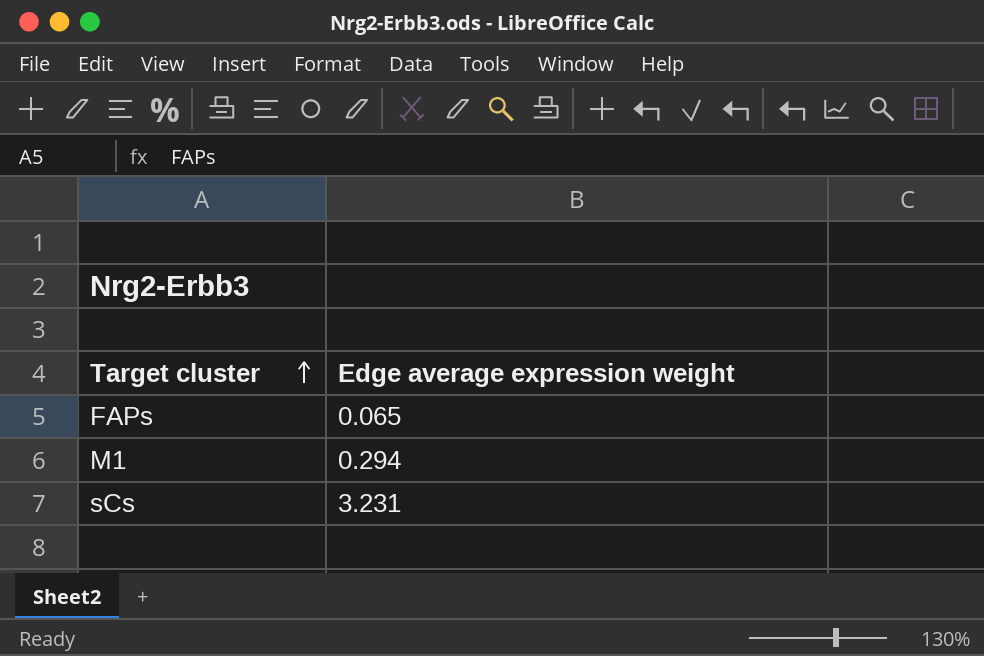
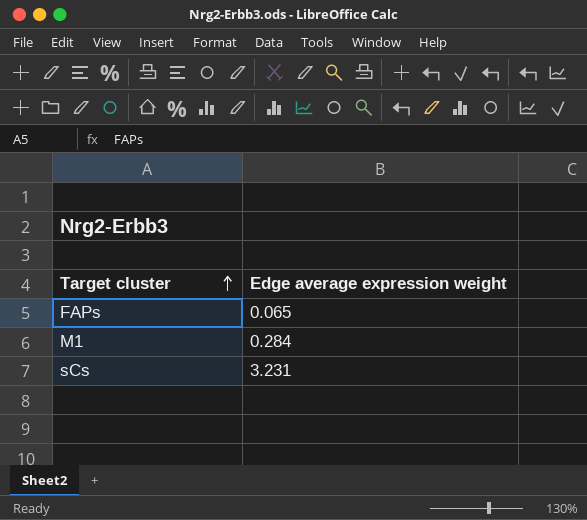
M1 | Edge average expression weight: 0.294 -> 0.284

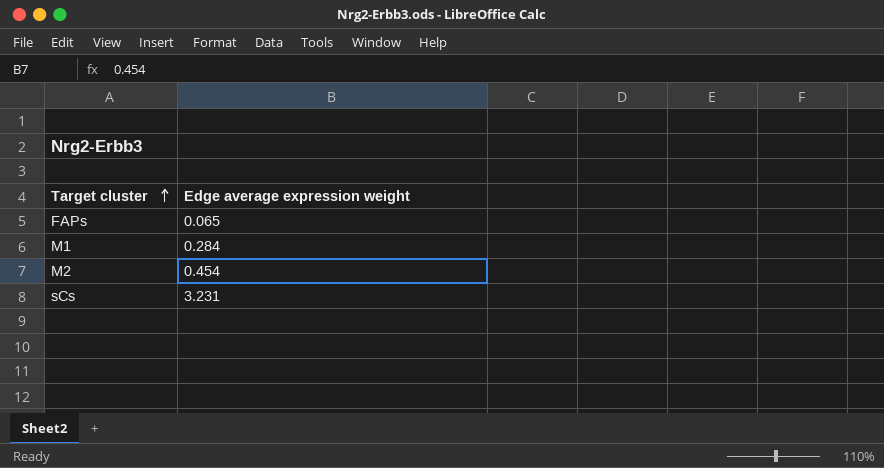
row M2: none -> 0.454

